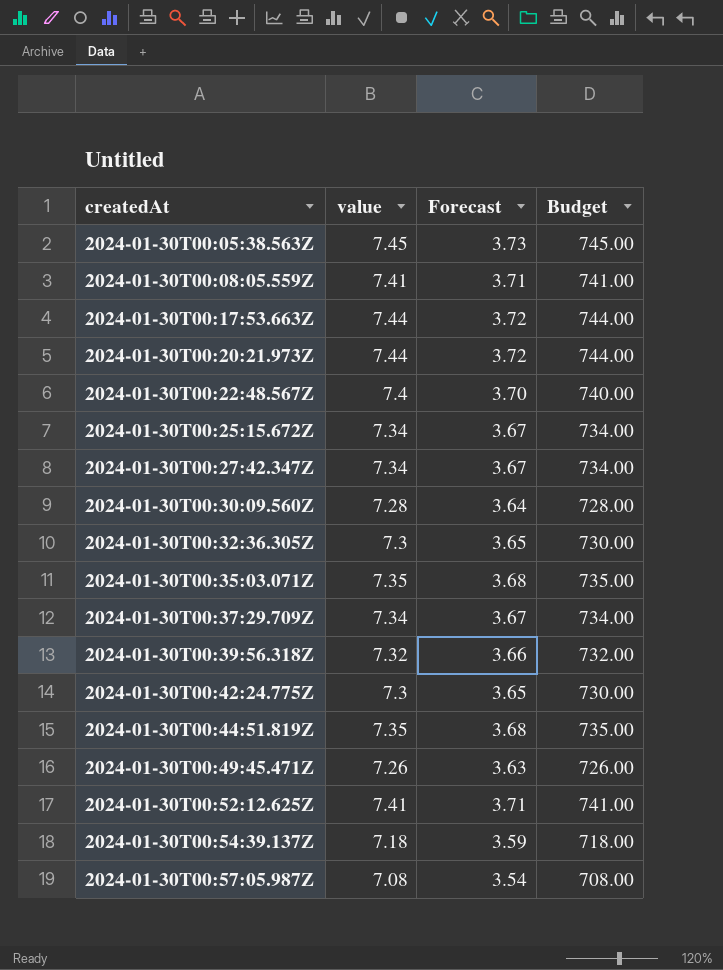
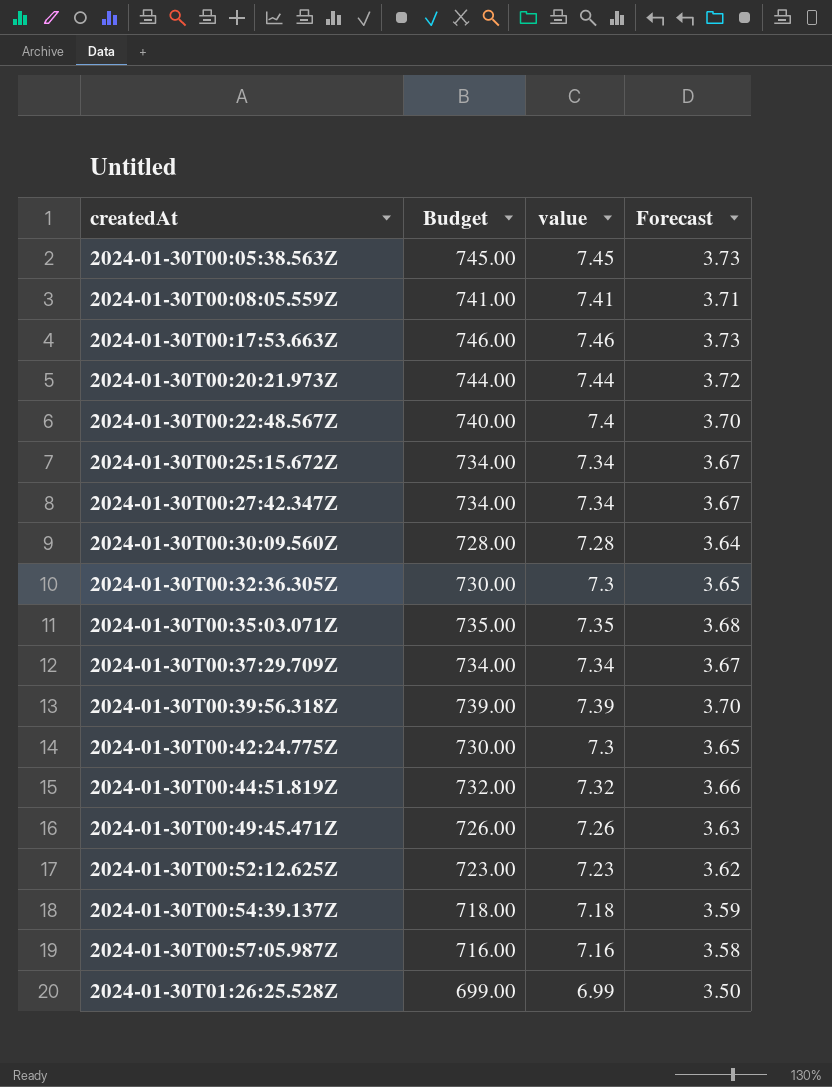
column Budget | position: 4 -> 2
2024-01-30T00:17:53.663Z | Budget: 744.00 -> 746.00
2024-01-30T00:17:53.663Z | value: 7.44 -> 7.46
2024-01-30T00:17:53.663Z | Forecast: 3.72 -> 3.73
2024-01-30T00:39:56.318Z | Budget: 732.00 -> 739.00
2024-01-30T00:39:56.318Z | value: 7.32 -> 7.39
2024-01-30T00:39:56.318Z | Forecast: 3.66 -> 3.70
2024-01-30T00:44:51.819Z | Budget: 735.00 -> 732.00
2024-01-30T00:44:51.819Z | value: 7.35 -> 7.32
2024-01-30T00:44:51.819Z | Forecast: 3.68 -> 3.66
2024-01-30T00:52:12.625Z | Budget: 741.00 -> 723.00
2024-01-30T00:52:12.625Z | value: 7.41 -> 7.23
2024-01-30T00:52:12.625Z | Forecast: 3.71 -> 3.62
2024-01-30T00:57:05.987Z | Budget: 708.00 -> 716.00
2024-01-30T00:57:05.987Z | value: 7.08 -> 7.16
2024-01-30T00:57:05.987Z | Forecast: 3.54 -> 3.58
row 2024-01-30T01:26:25.528Z: none -> 699.00 | 6.99 | 3.50

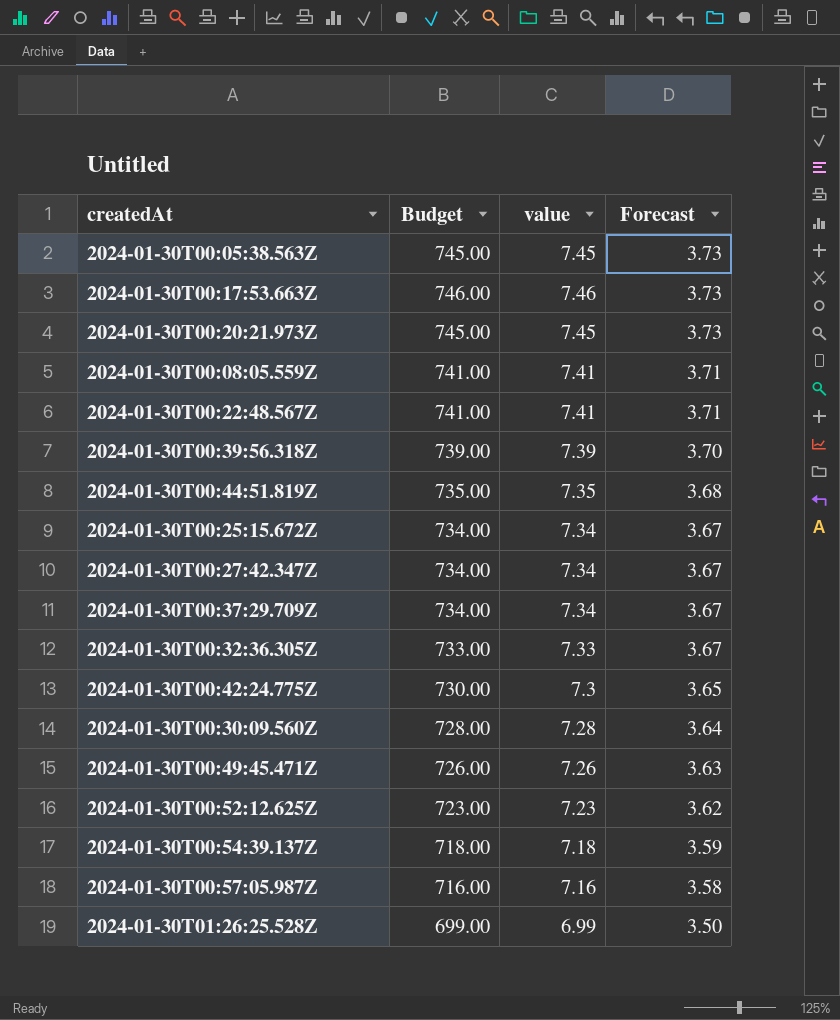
row order: createdAt ascending -> Forecast descending
row 2024-01-30T00:35:03.071Z: 735.00 | 7.35 | 3.68 -> none
2024-01-30T00:20:21.973Z | Budget: 744.00 -> 745.00
2024-01-30T00:20:21.973Z | value: 7.44 -> 7.45
2024-01-30T00:20:21.973Z | Forecast: 3.72 -> 3.73
2024-01-30T00:22:48.567Z | Budget: 740.00 -> 741.00
2024-01-30T00:22:48.567Z | value: 7.4 -> 7.41
2024-01-30T00:22:48.567Z | Forecast: 3.70 -> 3.71
2024-01-30T00:44:51.819Z | Budget: 732.00 -> 735.00
2024-01-30T00:44:51.819Z | value: 7.32 -> 7.35
2024-01-30T00:44:51.819Z | Forecast: 3.66 -> 3.68
2024-01-30T00:32:36.305Z | Budget: 730.00 -> 733.00
2024-01-30T00:32:36.305Z | value: 7.3 -> 7.33
2024-01-30T00:32:36.305Z | Forecast: 3.65 -> 3.67

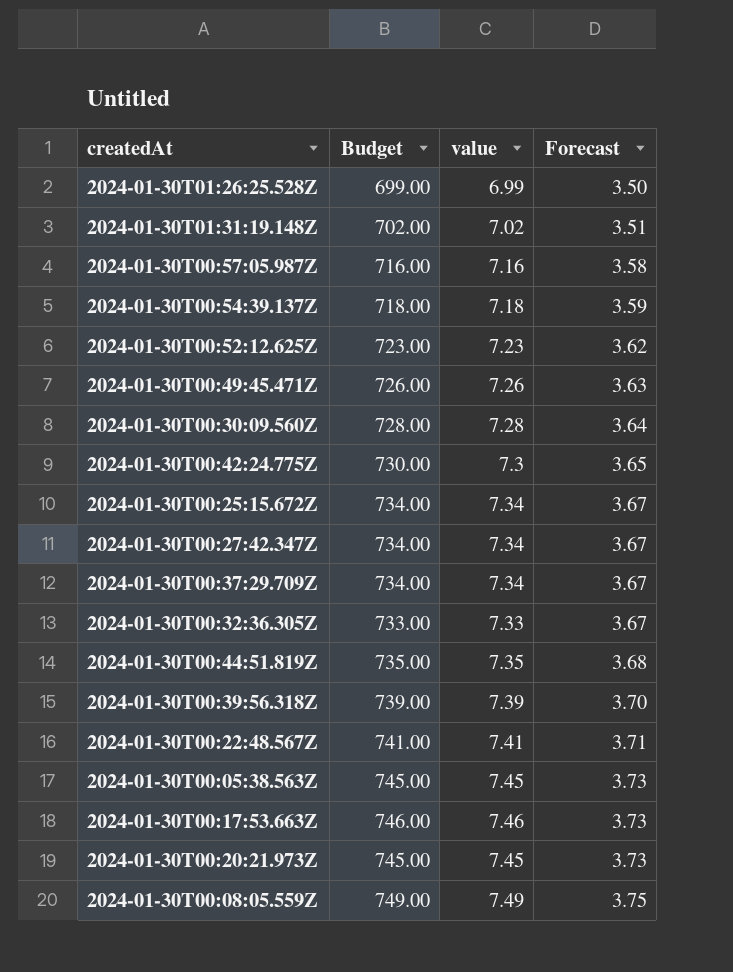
row order: Forecast descending -> Forecast ascending
row 2024-01-30T01:31:19.148Z: none -> 702.00 | 7.02 | 3.51
2024-01-30T00:08:05.559Z | Budget: 741.00 -> 749.00
2024-01-30T00:08:05.559Z | value: 7.41 -> 7.49
2024-01-30T00:08:05.559Z | Forecast: 3.71 -> 3.75

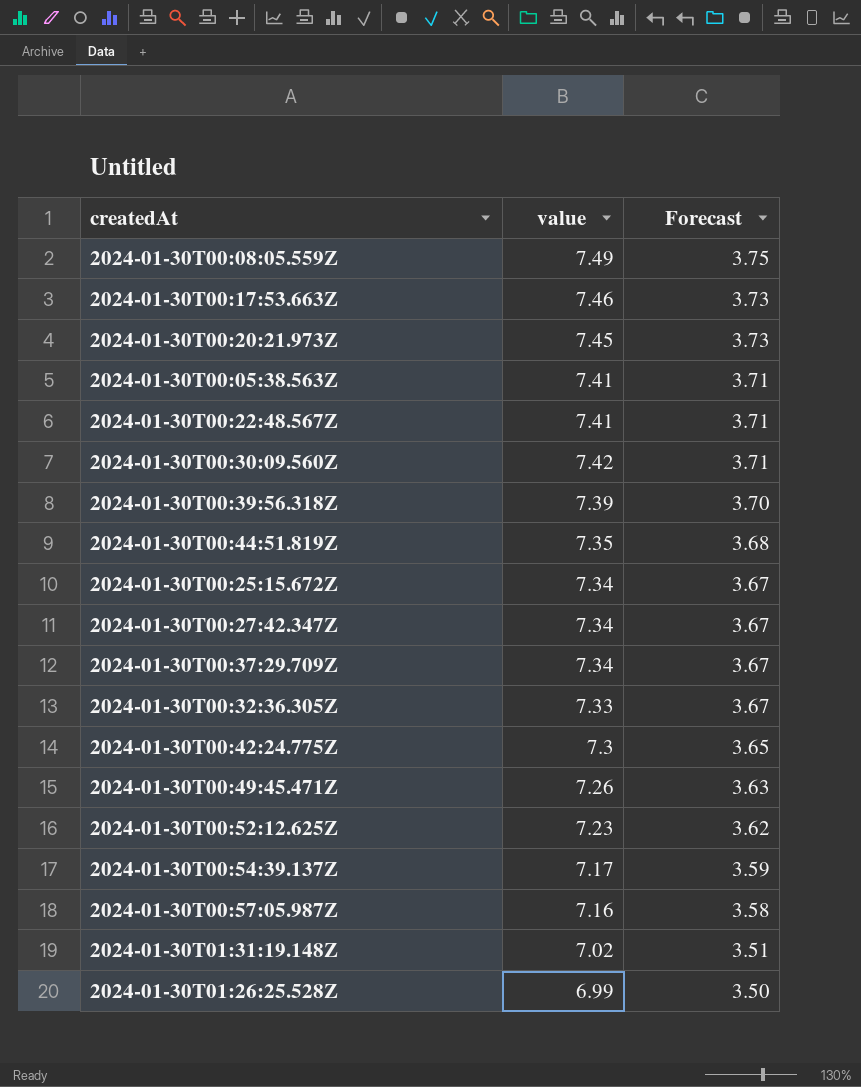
row order: Forecast ascending -> Forecast descending
column Budget | formula: [value] * 100 -> none
2024-01-30T00:05:38.563Z | value: 7.45 -> 7.41
2024-01-30T00:05:38.563Z | Forecast: 3.73 -> 3.71
2024-01-30T00:30:09.560Z | value: 7.28 -> 7.42
2024-01-30T00:30:09.560Z | Forecast: 3.64 -> 3.71
2024-01-30T00:54:39.137Z | value: 7.18 -> 7.17

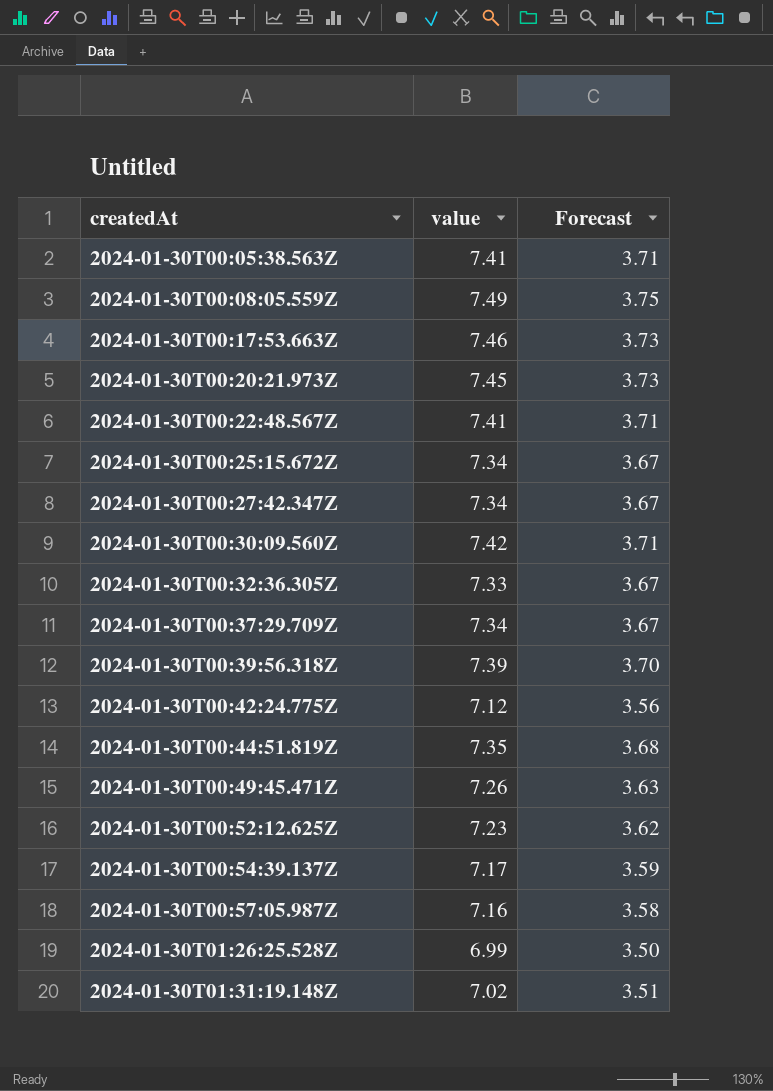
row order: Forecast descending -> createdAt ascending
2024-01-30T00:42:24.775Z | value: 7.3 -> 7.12
2024-01-30T00:42:24.775Z | Forecast: 3.65 -> 3.56

